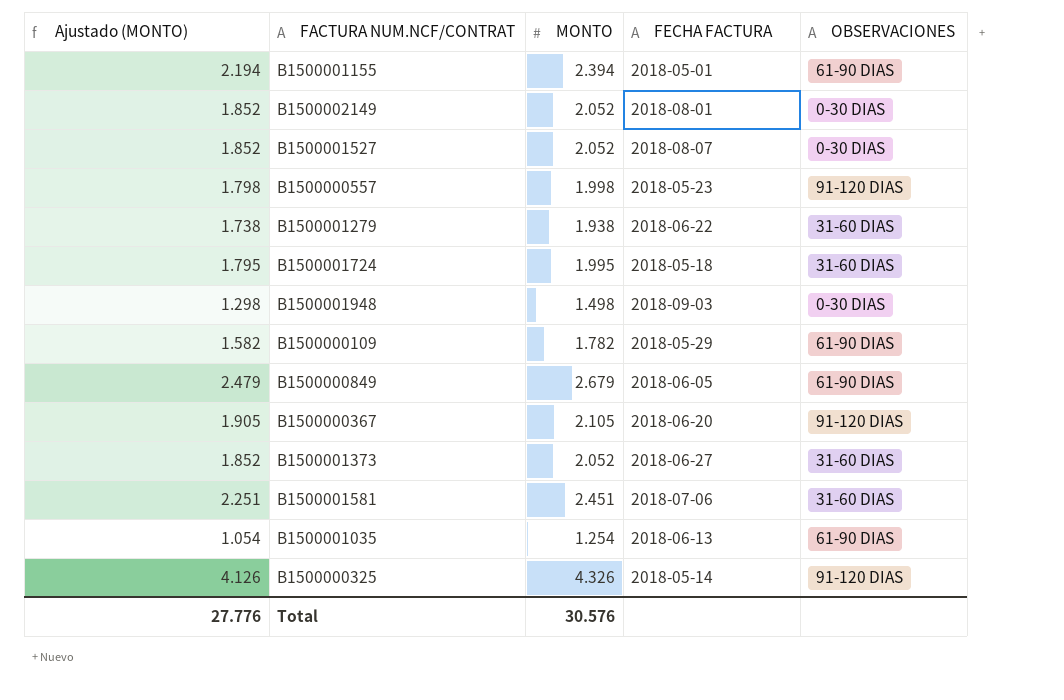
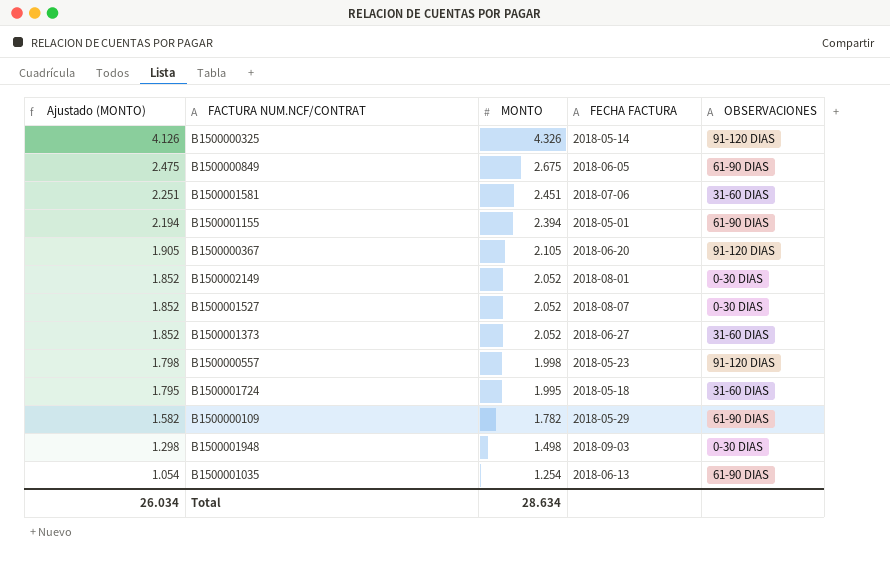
row order: none -> Ajustado (MONTO) descending
row B1500001279: 1.738 | 1.938 | 2018-06-22 | 31-60 DIAS -> none
B1500000849 | Ajustado (MONTO): 2.479 -> 2.475
B1500000849 | MONTO: 2.679 -> 2.675
Total | Ajustado (MONTO): 27.776 -> 26.034
Total | MONTO: 30.576 -> 28.634

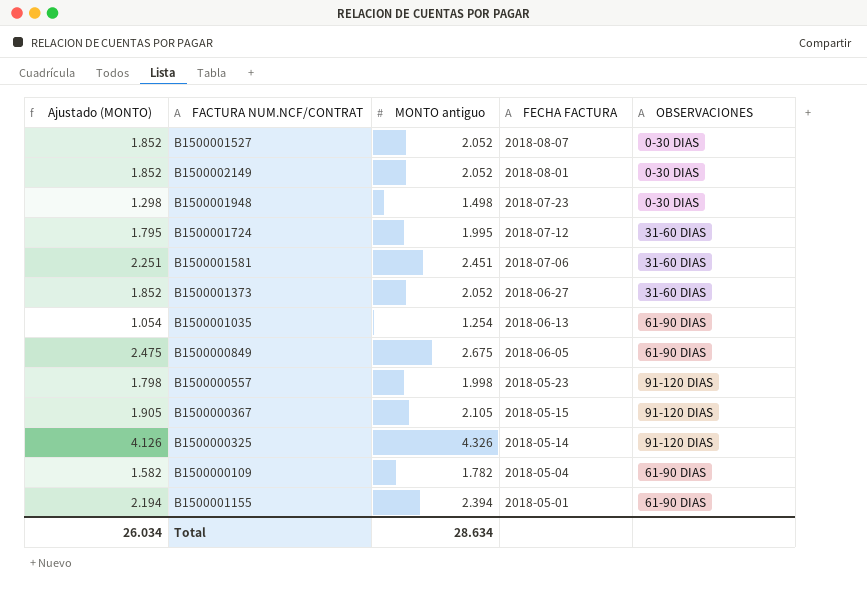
row order: Ajustado (MONTO) descending -> FECHA FACTURA descending
column name: MONTO -> MONTO antiguo
B1500001948 | FECHA FACTURA: 2018-09-03 -> 2018-07-23
B1500001724 | FECHA FACTURA: 2018-05-18 -> 2018-07-12
B1500000367 | FECHA FACTURA: 2018-06-20 -> 2018-05-15
B1500000109 | FECHA FACTURA: 2018-05-29 -> 2018-05-04

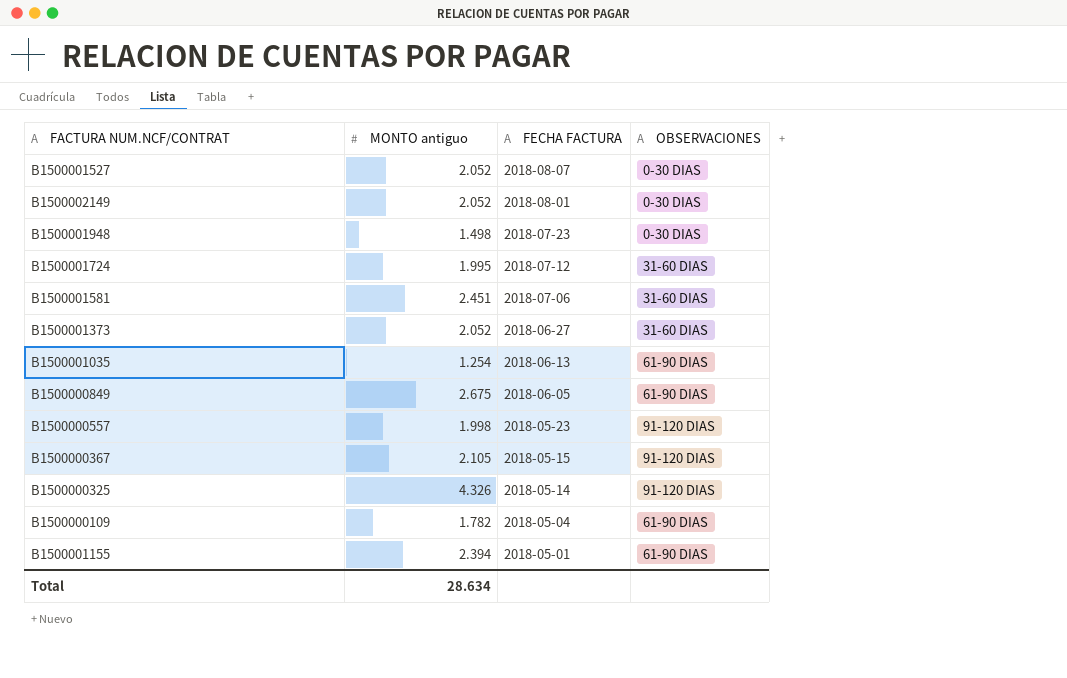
column Ajustado (MONTO) | formula: [MONTO antiguo] - 200 -> none

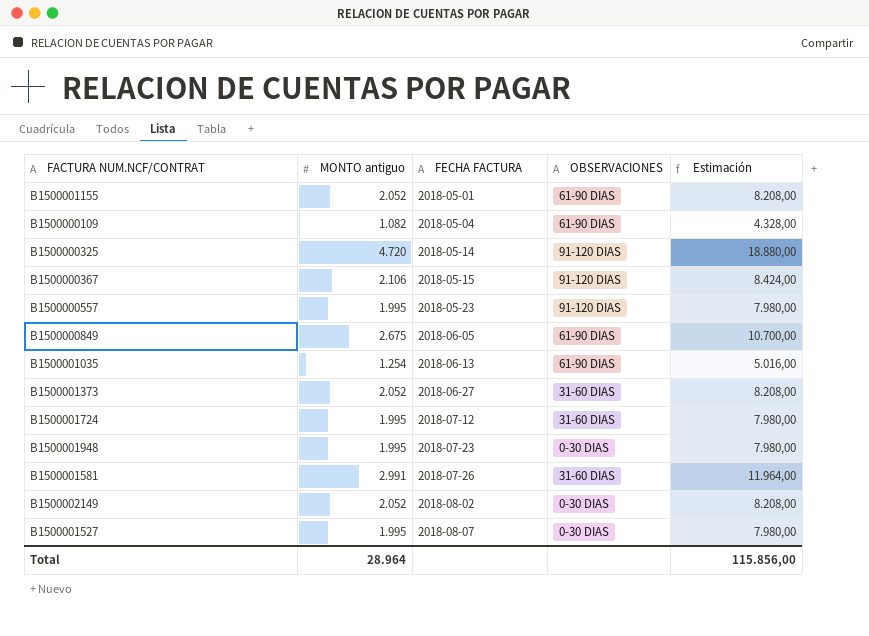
row order: FECHA FACTURA descending -> FECHA FACTURA ascending
column Estimación | formula: none -> [MONTO antiguo] * 4
B1500001155 | MONTO antiguo: 2.394 -> 2.052
B1500000109 | MONTO antiguo: 1.782 -> 1.082
B1500000325 | MONTO antiguo: 4.326 -> 4.720
B1500000367 | MONTO antiguo: 2.105 -> 2.106
B1500000557 | MONTO antiguo: 1.998 -> 1.995
B1500001948 | MONTO antiguo: 1.498 -> 1.995
B1500001581 | MONTO antiguo: 2.451 -> 2.991
B1500001581 | FECHA FACTURA: 2018-07-06 -> 2018-07-26
B1500002149 | FECHA FACTURA: 2018-08-01 -> 2018-08-02
B1500001527 | MONTO antiguo: 2.052 -> 1.995
Total | MONTO antiguo: 28.634 -> 28.964

